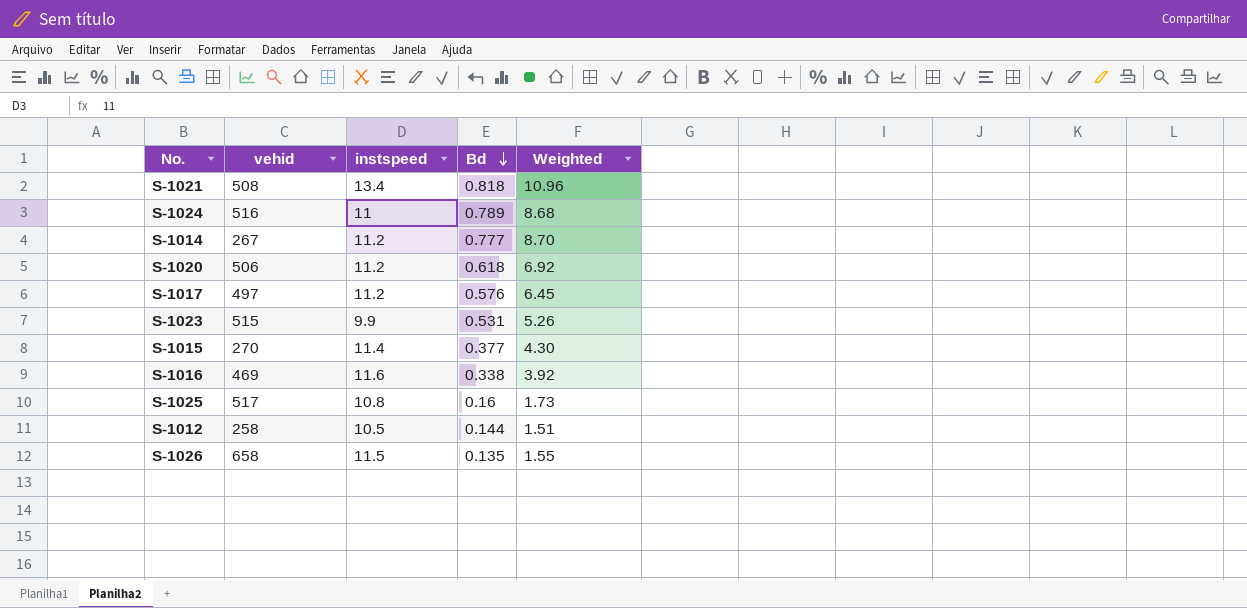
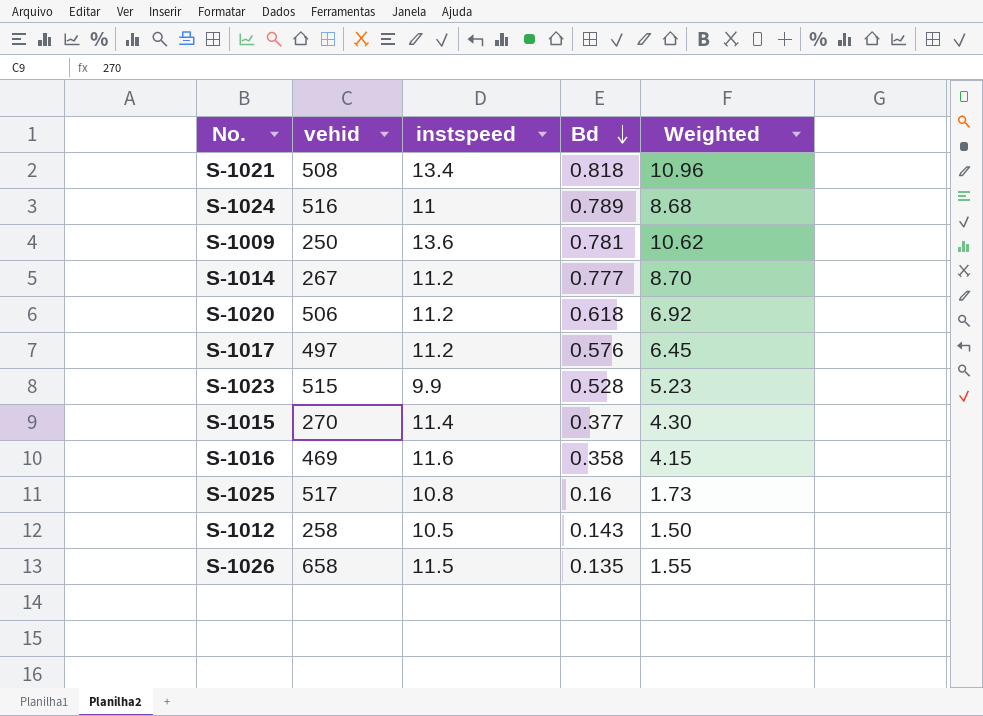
row S-1009: none -> 250 | 13.6 | 0.781 | 10.62
S-1023 | Bd: 0.531 -> 0.528
S-1023 | Weighted: 5.26 -> 5.23
S-1016 | Bd: 0.338 -> 0.358
S-1016 | Weighted: 3.92 -> 4.15
S-1012 | Bd: 0.144 -> 0.143
S-1012 | Weighted: 1.51 -> 1.50

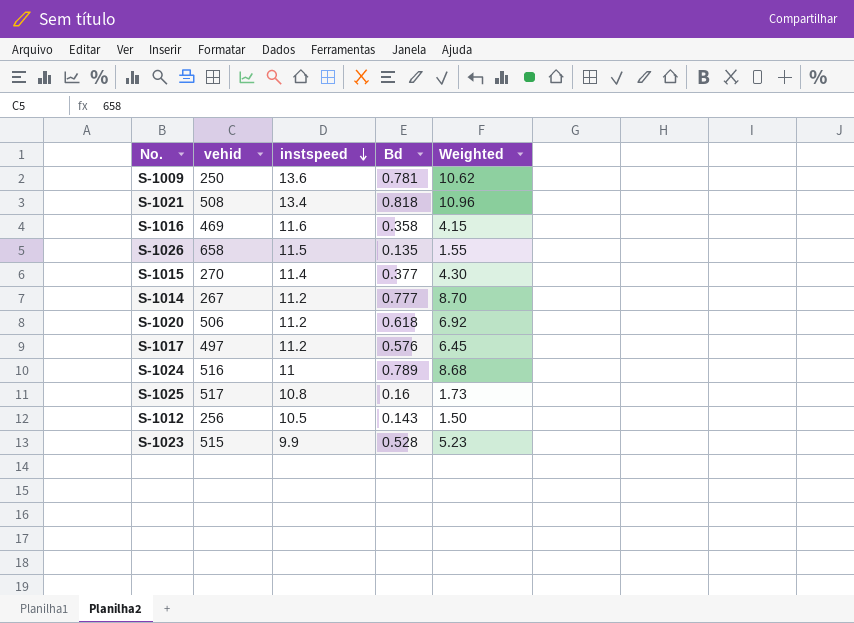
row order: Bd descending -> instspeed descending
S-1012 | vehid: 258 -> 256

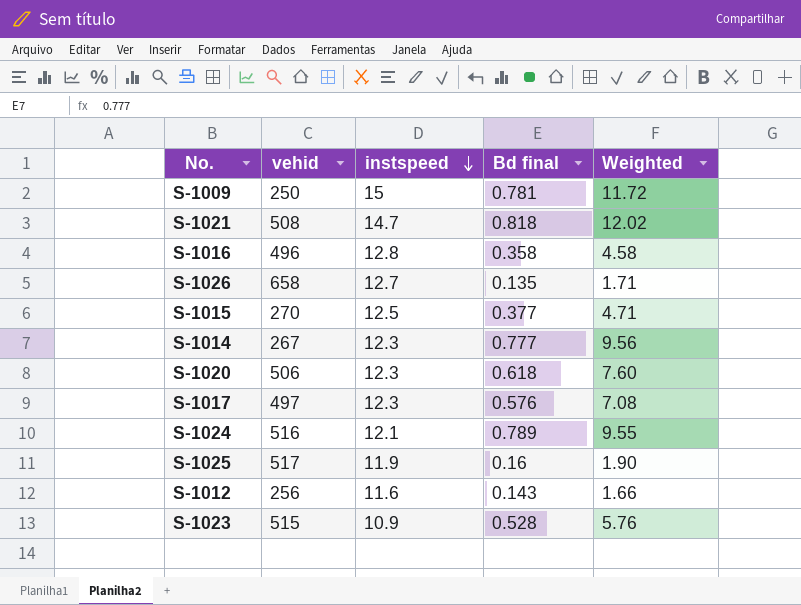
column name: Bd -> Bd final
S-1009 | instspeed: 13.6 -> 15
S-1009 | Weighted: 10.62 -> 11.72
S-1021 | instspeed: 13.4 -> 14.7
S-1021 | Weighted: 10.96 -> 12.02
S-1016 | vehid: 469 -> 496
S-1016 | instspeed: 11.6 -> 12.8
S-1016 | Weighted: 4.15 -> 4.58
S-1026 | instspeed: 11.5 -> 12.7
S-1026 | Weighted: 1.55 -> 1.71
S-1015 | instspeed: 11.4 -> 12.5
S-1015 | Weighted: 4.30 -> 4.71
S-1014 | instspeed: 11.2 -> 12.3
S-1014 | Weighted: 8.70 -> 9.56
S-1020 | instspeed: 11.2 -> 12.3
S-1020 | Weighted: 6.92 -> 7.60
S-1017 | instspeed: 11.2 -> 12.3
S-1017 | Weighted: 6.45 -> 7.08
S-1024 | instspeed: 11 -> 12.1
S-1024 | Weighted: 8.68 -> 9.55
S-1025 | instspeed: 10.8 -> 11.9
S-1025 | Weighted: 1.73 -> 1.90
S-1012 | instspeed: 10.5 -> 11.6
S-1012 | Weighted: 1.50 -> 1.66
S-1023 | instspeed: 9.9 -> 10.9
S-1023 | Weighted: 5.23 -> 5.76

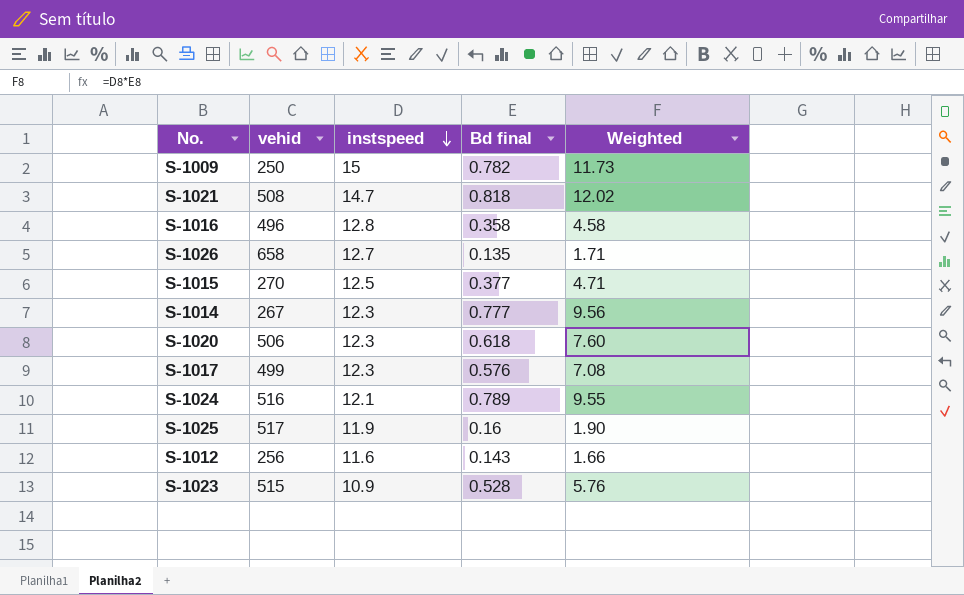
S-1009 | Bd final: 0.781 -> 0.782
S-1009 | Weighted: 11.72 -> 11.73
S-1017 | vehid: 497 -> 499

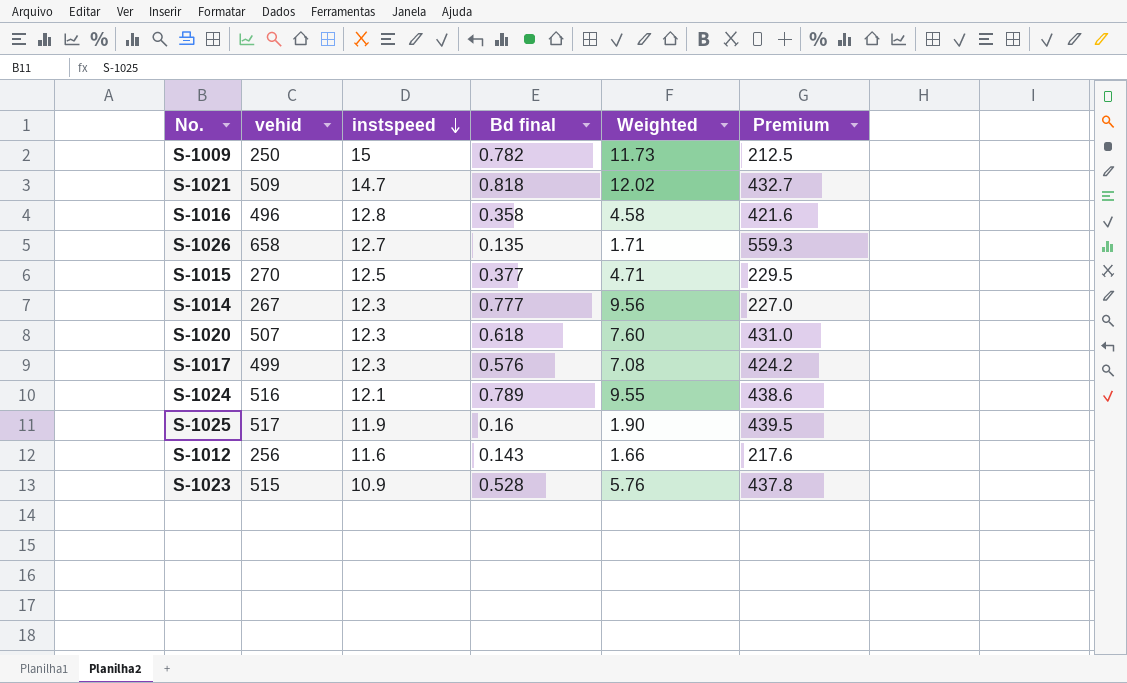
column Premium | formula: none -> [vehid] * 0.85
S-1021 | vehid: 508 -> 509
S-1020 | vehid: 506 -> 507

